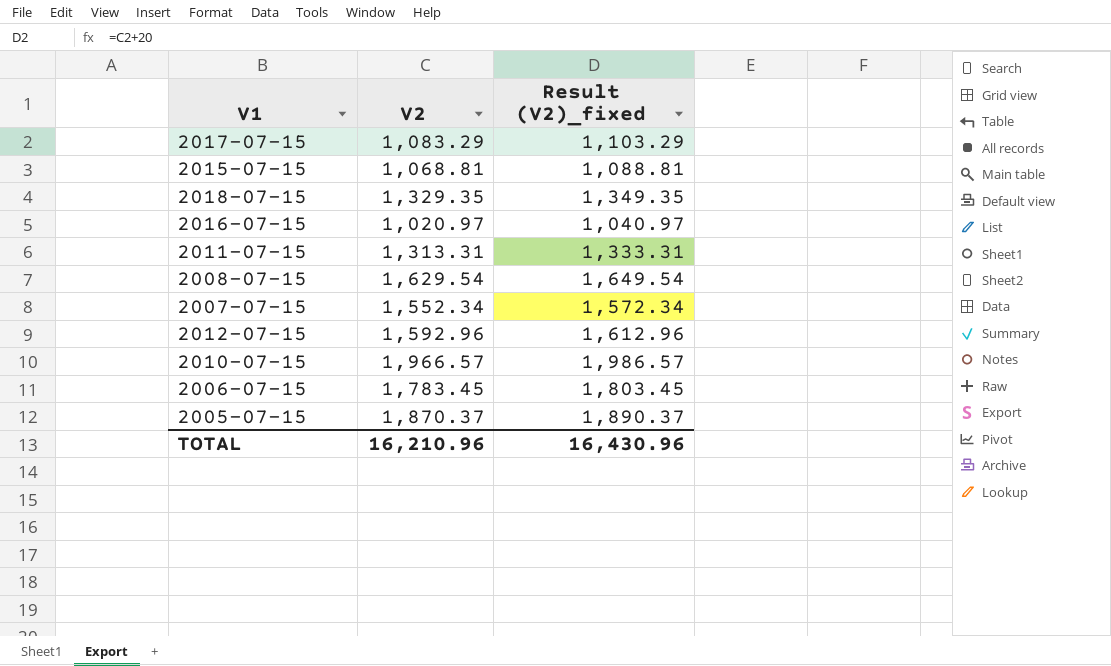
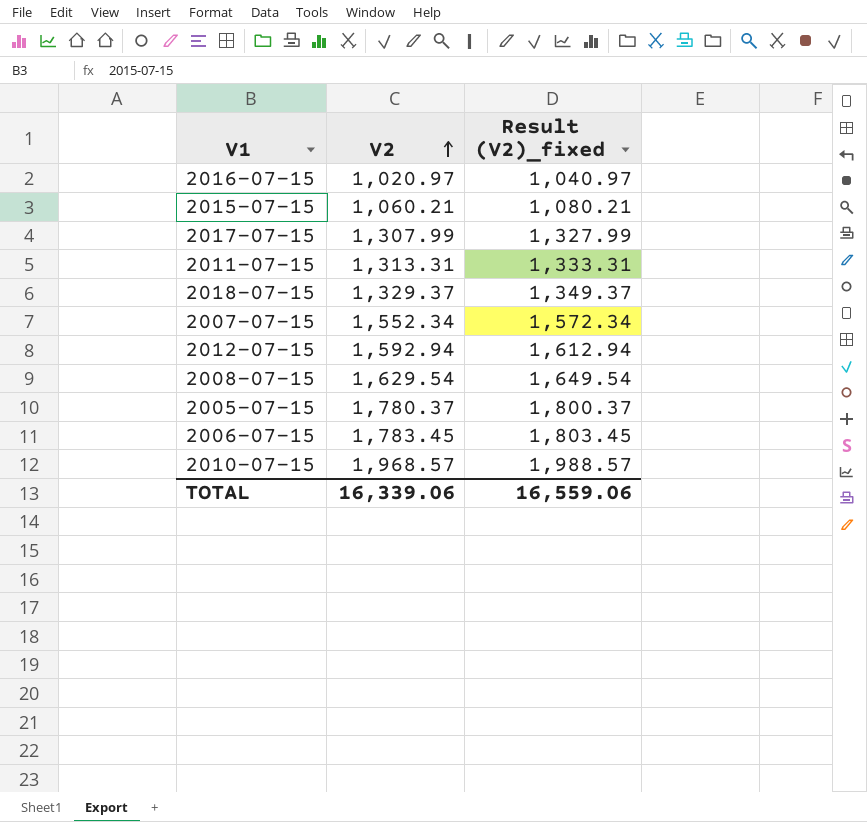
row order: none -> V2 ascending
2015-07-15 | V2: 1,068.81 -> 1,060.21
2015-07-15 | Result (V2)_fixed: 1,088.81 -> 1,080.21
2017-07-15 | V2: 1,083.29 -> 1,307.99
2017-07-15 | Result (V2)_fixed: 1,103.29 -> 1,327.99
2018-07-15 | V2: 1,329.35 -> 1,329.37
2018-07-15 | Result (V2)_fixed: 1,349.35 -> 1,349.37
2012-07-15 | V2: 1,592.96 -> 1,592.94
2012-07-15 | Result (V2)_fixed: 1,612.96 -> 1,612.94
2005-07-15 | V2: 1,870.37 -> 1,780.37
2005-07-15 | Result (V2)_fixed: 1,890.37 -> 1,800.37
2010-07-15 | V2: 1,966.57 -> 1,968.57
2010-07-15 | Result (V2)_fixed: 1,986.57 -> 1,988.57
TOTAL | V2: 16,210.96 -> 16,339.06
TOTAL | Result (V2)_fixed: 16,430.96 -> 16,559.06

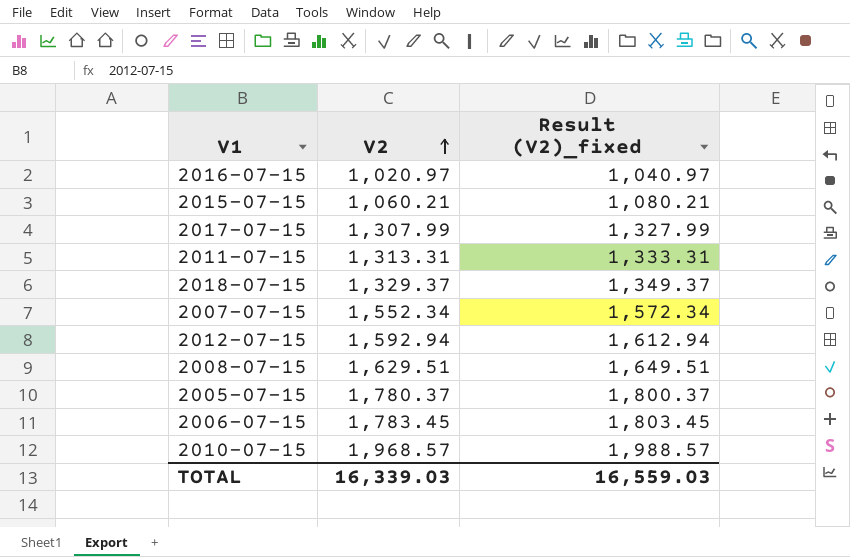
2008-07-15 | V2: 1,629.54 -> 1,629.51
2008-07-15 | Result (V2)_fixed: 1,649.54 -> 1,649.51
TOTAL | V2: 16,339.06 -> 16,339.03
TOTAL | Result (V2)_fixed: 16,559.06 -> 16,559.03

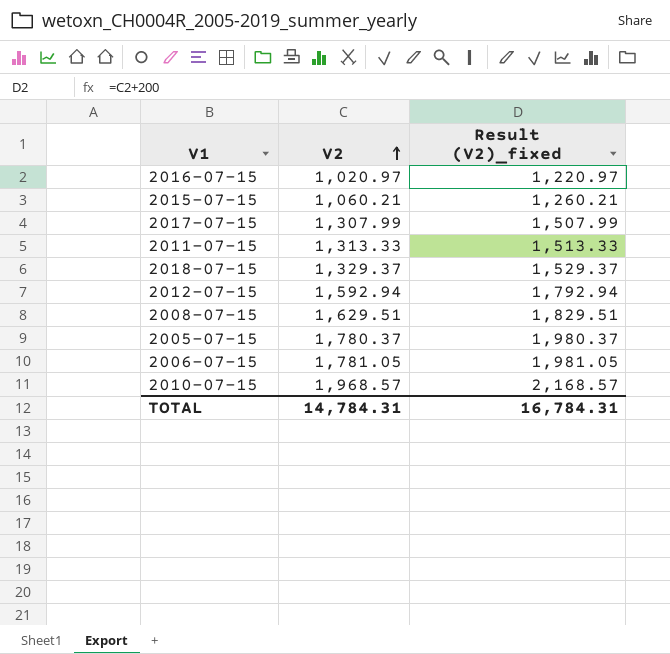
column Result (V2)_fixed | formula: [V2] + 20 -> [V2] + 200
row 2007-07-15: 1,552.34 | 1,572.34 -> none
2011-07-15 | V2: 1,313.31 -> 1,313.33
2006-07-15 | V2: 1,783.45 -> 1,781.05
TOTAL | V2: 16,339.03 -> 14,784.31
TOTAL | Result (V2)_fixed: 16,559.03 -> 16,784.31

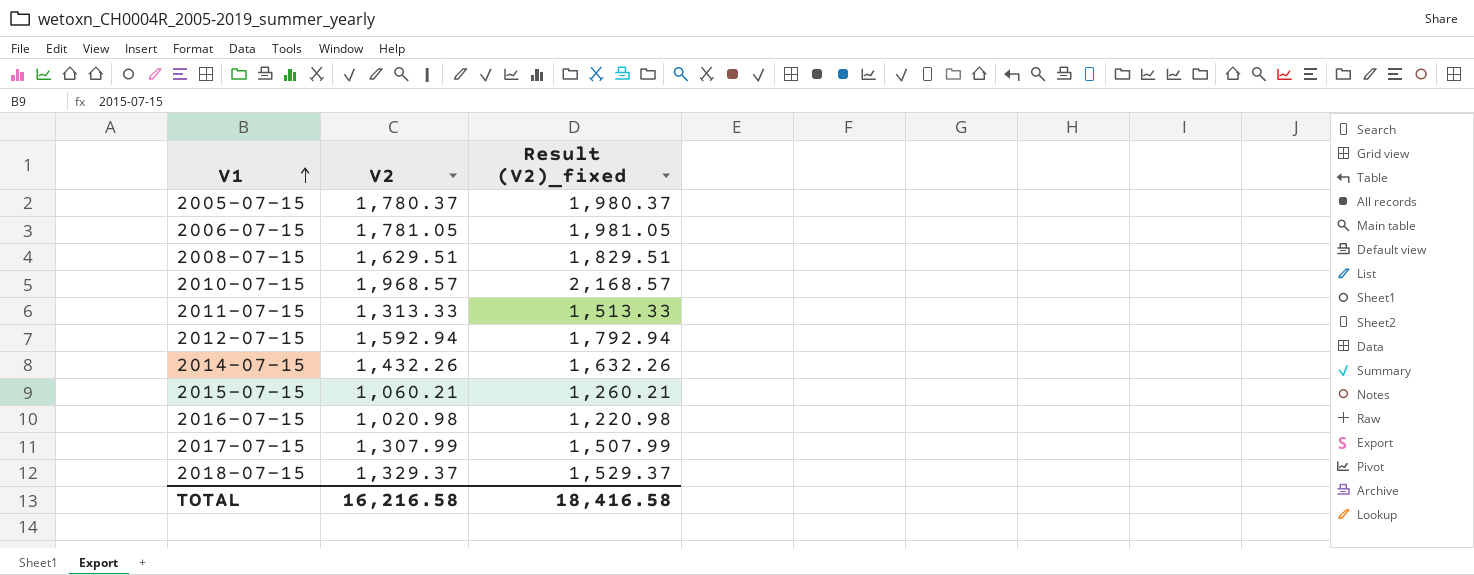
row order: V2 ascending -> V1 ascending
row 2014-07-15: none -> 1,432.26 | 1,632.26
2016-07-15 | V2: 1,020.97 -> 1,020.98
2016-07-15 | Result (V2)_fixed: 1,220.97 -> 1,220.98
TOTAL | V2: 14,784.31 -> 16,216.58
TOTAL | Result (V2)_fixed: 16,784.31 -> 18,416.58

